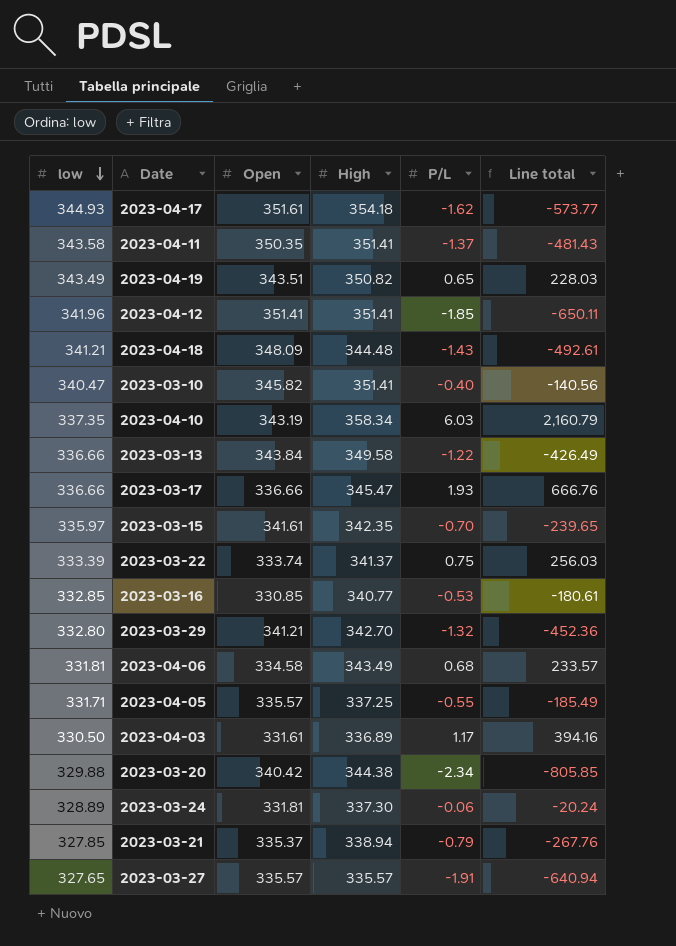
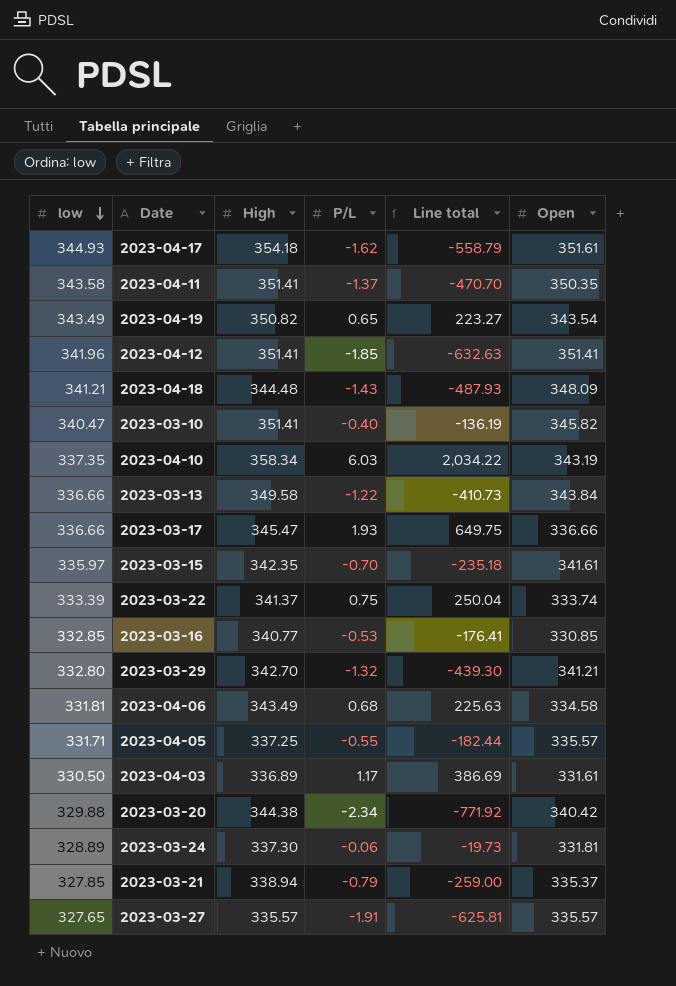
column Line total | formula: [High] * [P/L] -> [low] * [P/L]
column Open | position: 3 -> 6
2023-04-19 | Open: 343.51 -> 343.54

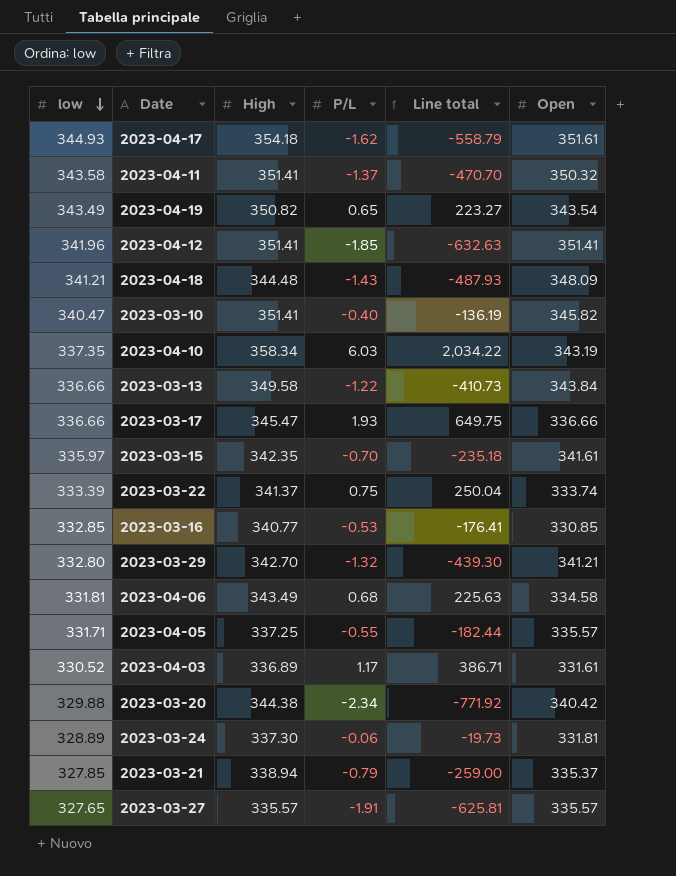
2023-04-11 | Open: 350.35 -> 350.32
2023-04-03 | low: 330.50 -> 330.52
2023-04-03 | Line total: 386.69 -> 386.71

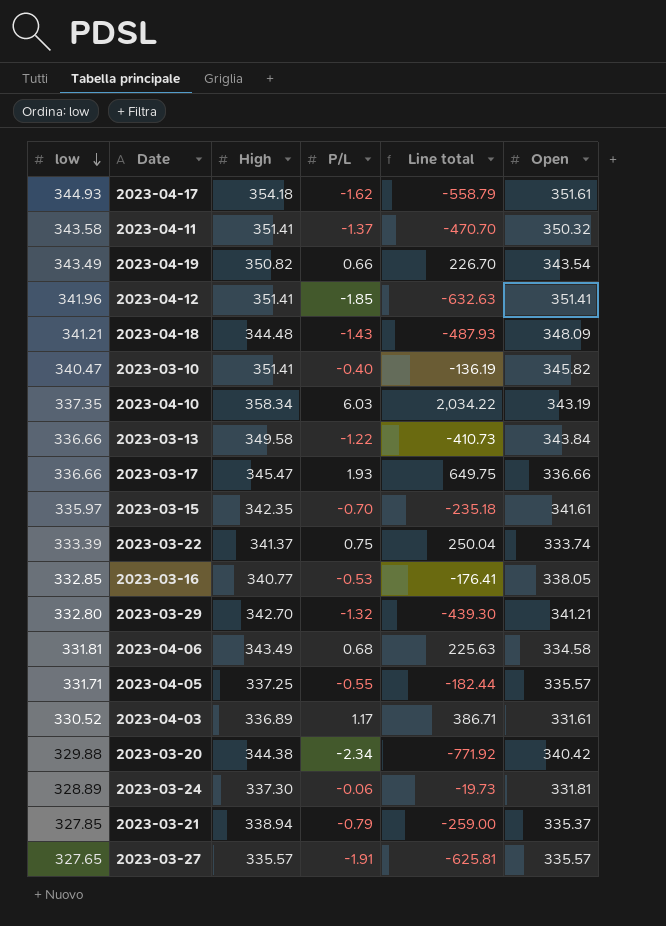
2023-04-19 | P/L: 0.65 -> 0.66
2023-04-19 | Line total: 223.27 -> 226.70
2023-03-16 | Open: 330.85 -> 338.05

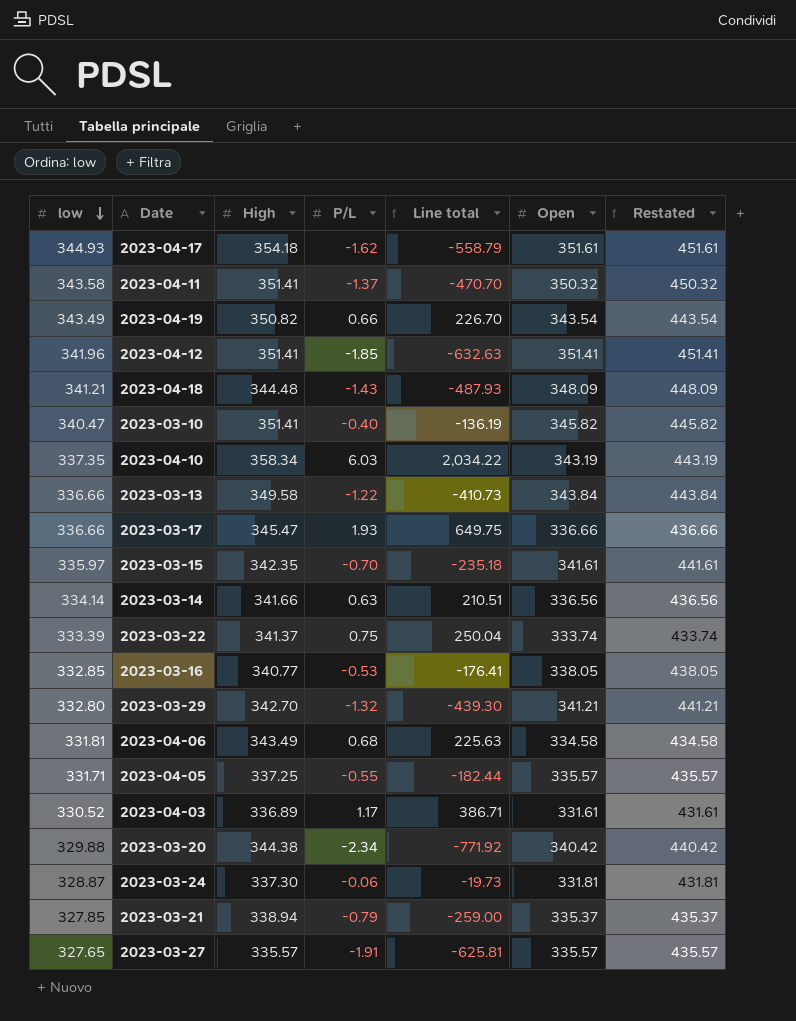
column Restated | formula: none -> [Open] + 100
row 2023-03-14: none -> 334.14 | 341.66 | 0.63 | 210.51 | 336.56 | 436.56
2023-03-24 | low: 328.89 -> 328.87

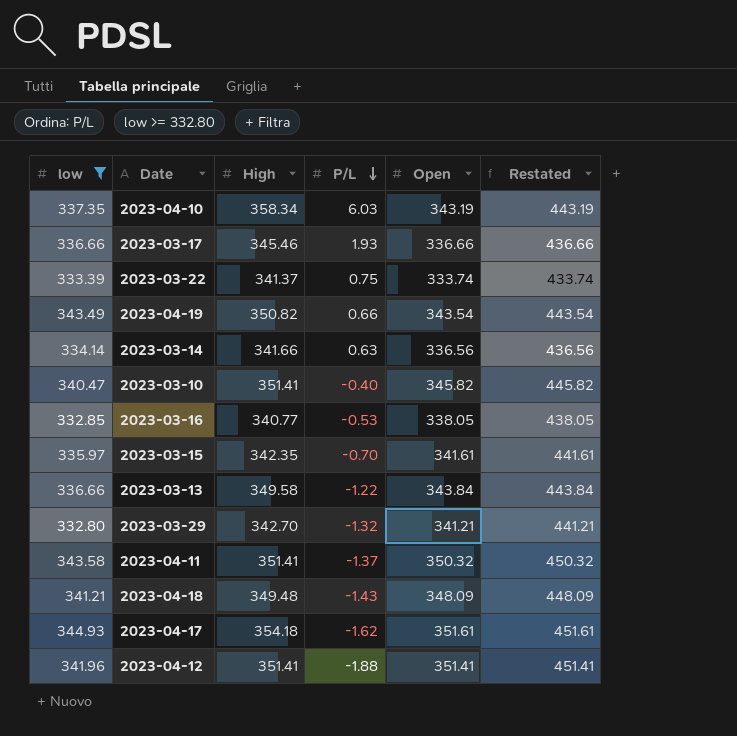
filter: none -> low >= 332.80
row order: low descending -> P/L descending
column Line total | formula: [low] * [P/L] -> none
2023-03-17 | High: 345.47 -> 345.46
2023-04-18 | High: 344.48 -> 349.48
2023-04-12 | P/L: -1.85 -> -1.88

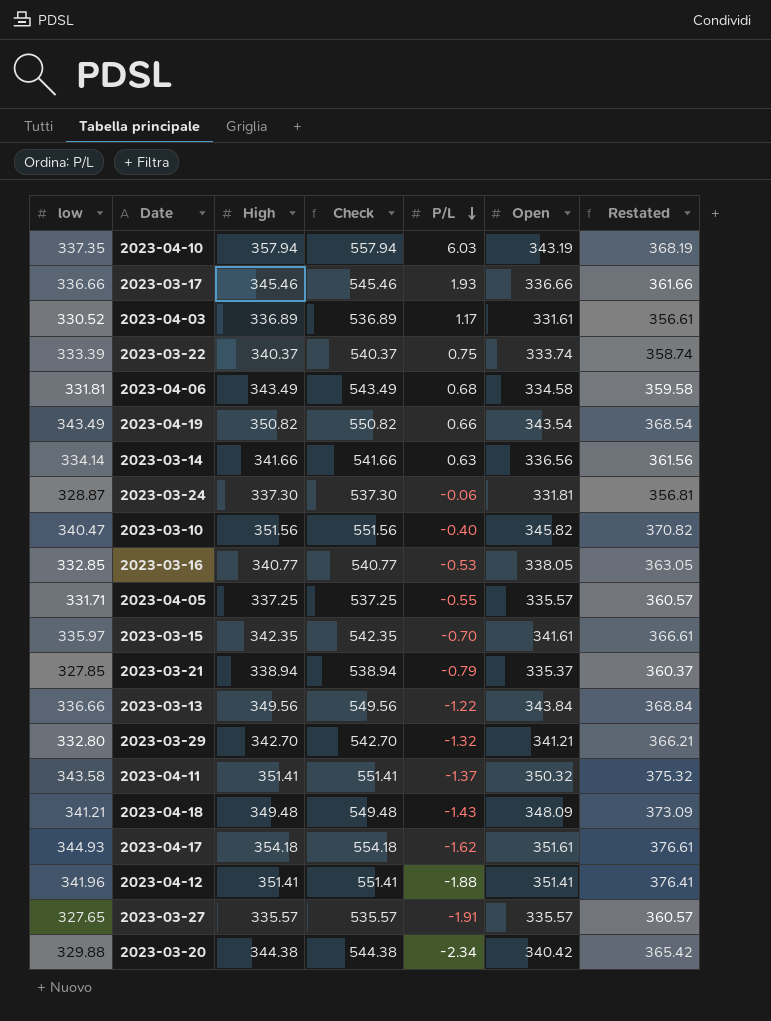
filter: low >= 332.80 -> none
column Check | formula: none -> [High] + 200
column Restated | formula: [Open] + 100 -> [Open] + 25
2023-04-10 | High: 358.34 -> 357.94
2023-03-22 | High: 341.37 -> 340.37
2023-03-10 | High: 351.41 -> 351.56
2023-03-13 | High: 349.58 -> 349.56

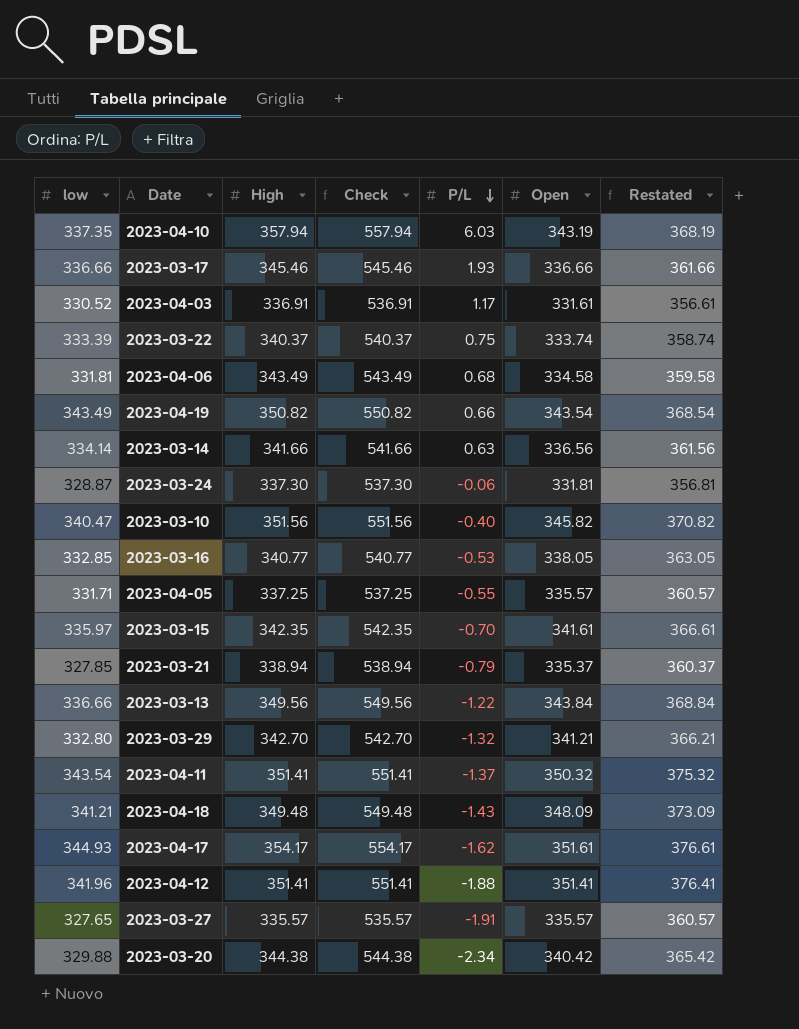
2023-04-03 | High: 336.89 -> 336.91
2023-04-03 | Check: 536.89 -> 536.91
2023-04-11 | low: 343.58 -> 343.54
2023-04-17 | High: 354.18 -> 354.17
2023-04-17 | Check: 554.18 -> 554.17

